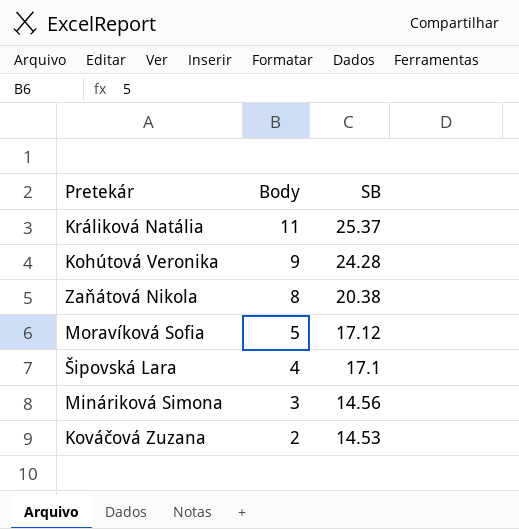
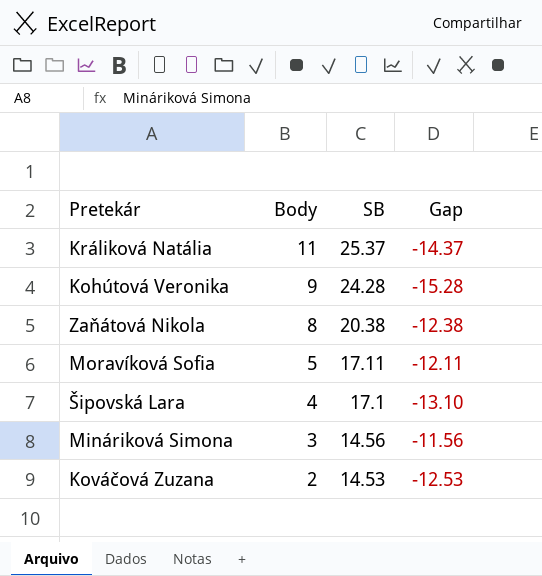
column Gap | formula: none -> [Body] - [SB]
Moravíková Sofia | SB: 17.12 -> 17.11

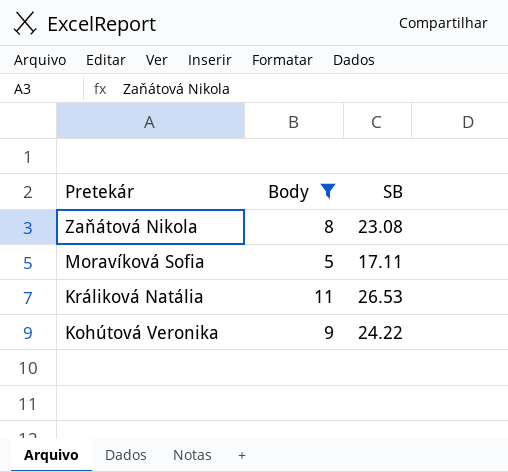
filter: none -> Body >= 5
row order: Body descending -> Pretekár descending
column Gap | formula: [Body] - [SB] -> none
Zaňátová Nikola | SB: 20.38 -> 23.08
Králiková Natália | SB: 25.37 -> 26.53
Kohútová Veronika | SB: 24.28 -> 24.22

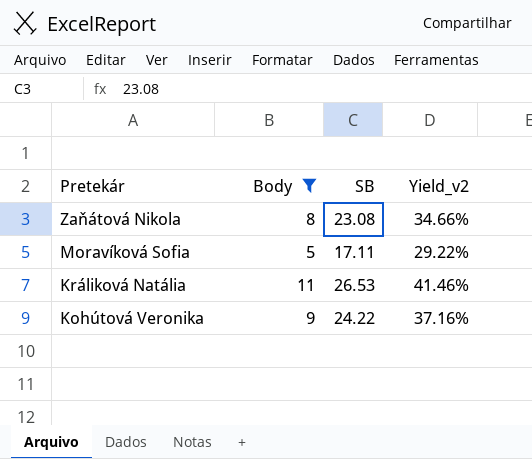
column Yield_v2 | formula: none -> [Body] / [SB]

